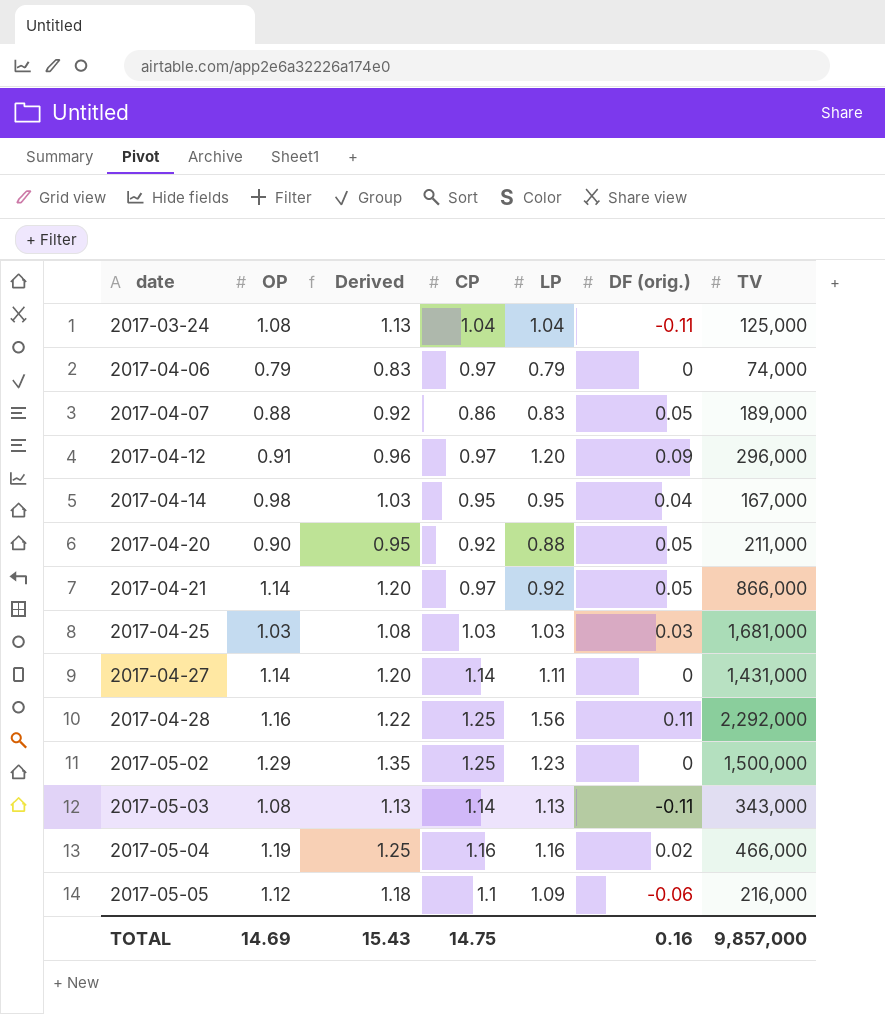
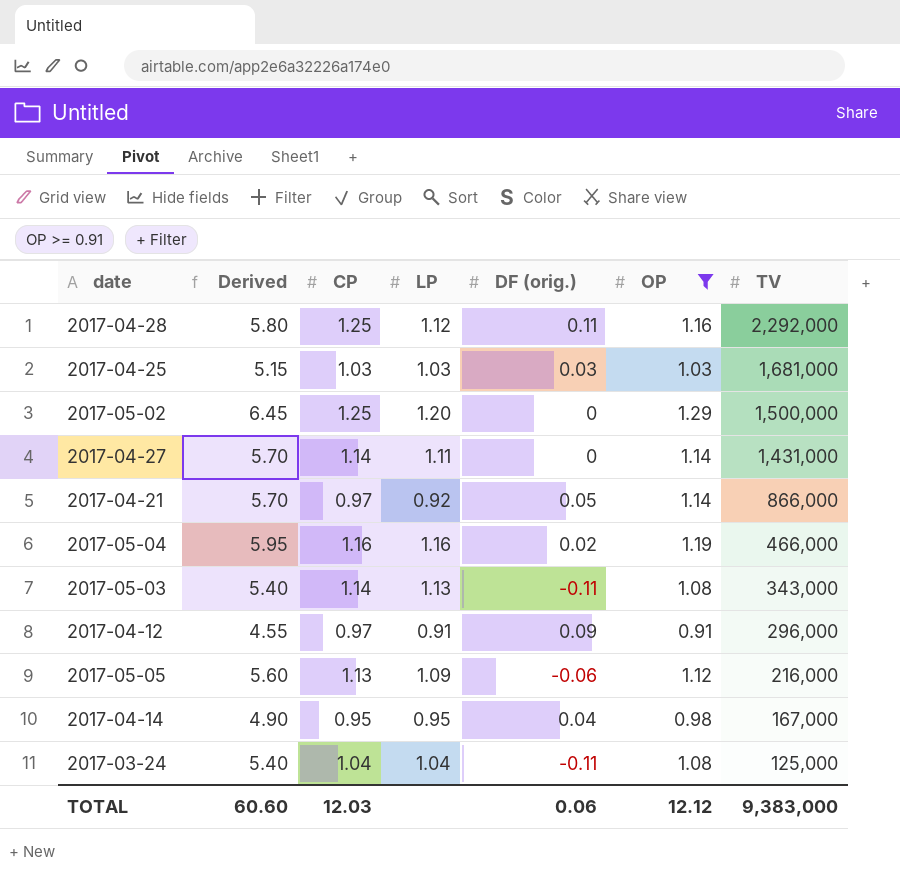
filter: none -> OP >= 0.91
row order: date ascending -> TV descending
column Derived | formula: [OP] * 1.05 -> [OP] * 5
column OP | position: 2 -> 6
2017-04-28 | LP: 1.56 -> 1.12
2017-05-02 | LP: 1.23 -> 1.20
2017-04-12 | LP: 1.20 -> 0.91
2017-05-05 | CP: 1.1 -> 1.13
TOTAL | Derived: 15.43 -> 60.60
TOTAL | CP: 14.75 -> 12.03
TOTAL | DF (orig.): 0.16 -> 0.06
TOTAL | OP: 14.69 -> 12.12
TOTAL | TV: 9,857,000 -> 9,383,000

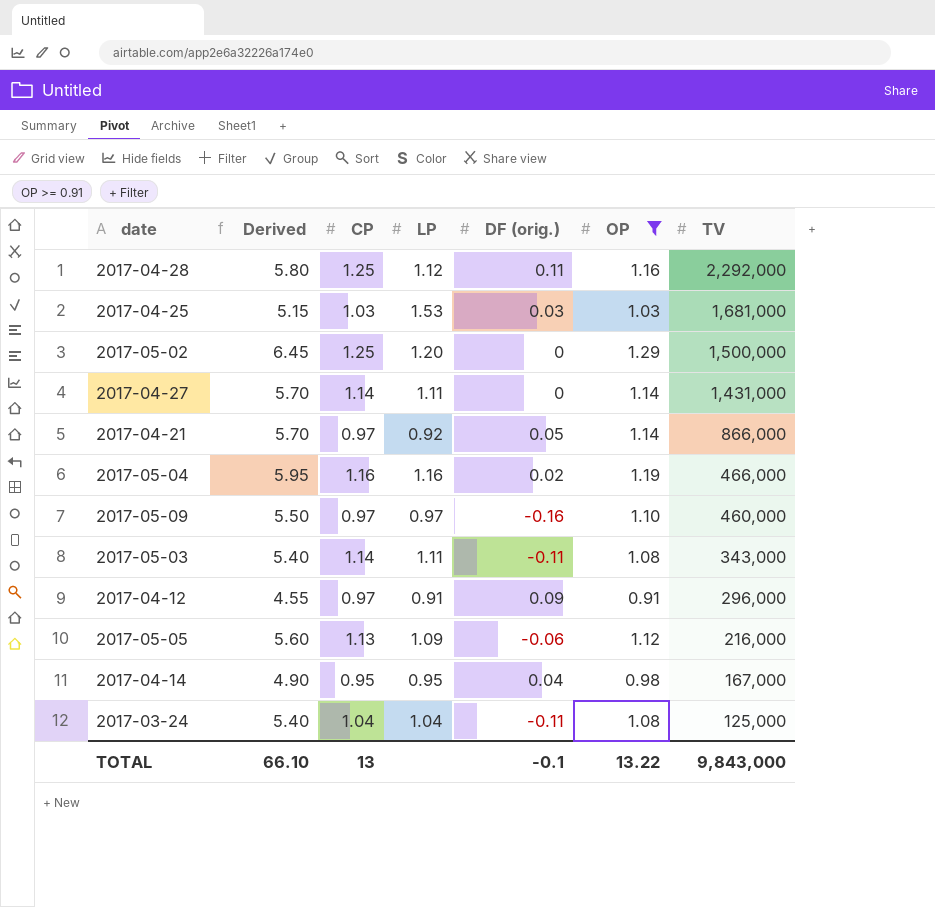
2017-04-25 | LP: 1.03 -> 1.53
row 2017-05-09: none -> 5.50 | 0.97 | 0.97 | -0.16 | 1.10 | 460,000
2017-05-03 | LP: 1.13 -> 1.11
TOTAL | Derived: 60.60 -> 66.10
TOTAL | CP: 12.03 -> 13
TOTAL | DF (orig.): 0.06 -> -0.1
TOTAL | OP: 12.12 -> 13.22
TOTAL | TV: 9,383,000 -> 9,843,000

